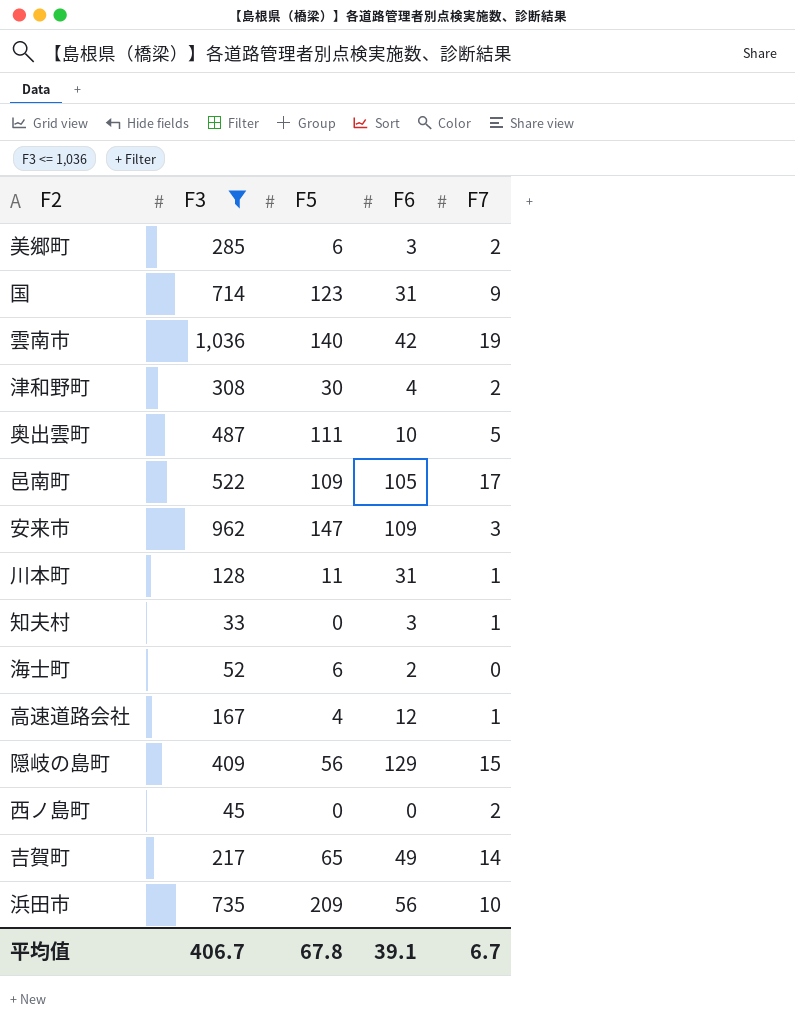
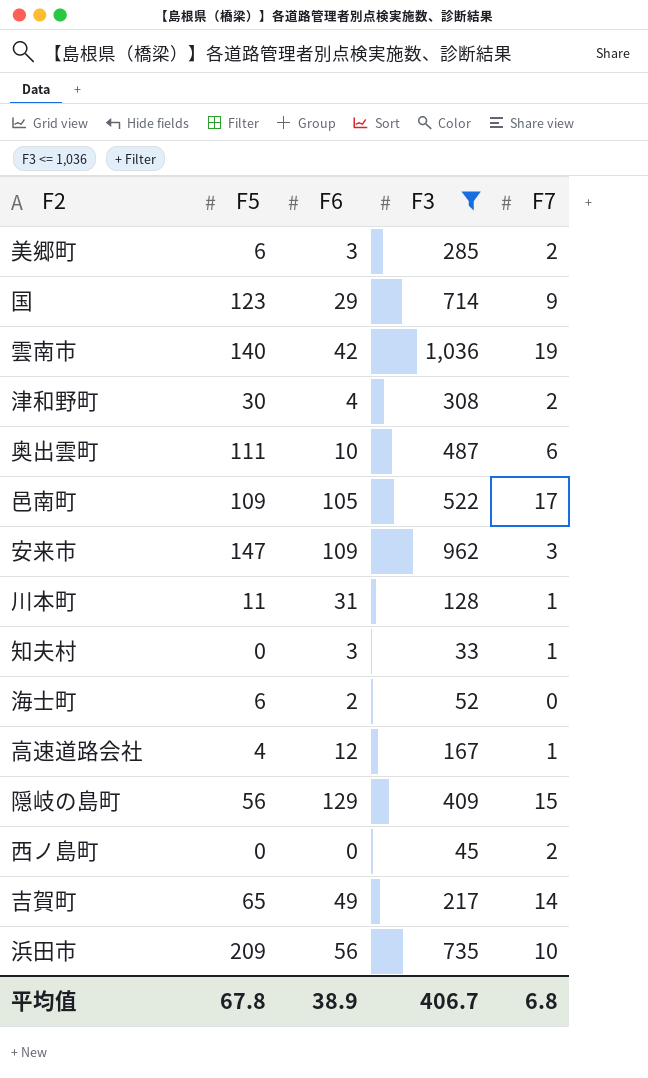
column F3 | position: 2 -> 4
国 | F6: 31 -> 29
奥出雲町 | F7: 5 -> 6
平均值 | F6: 39.1 -> 38.9
平均值 | F7: 6.7 -> 6.8

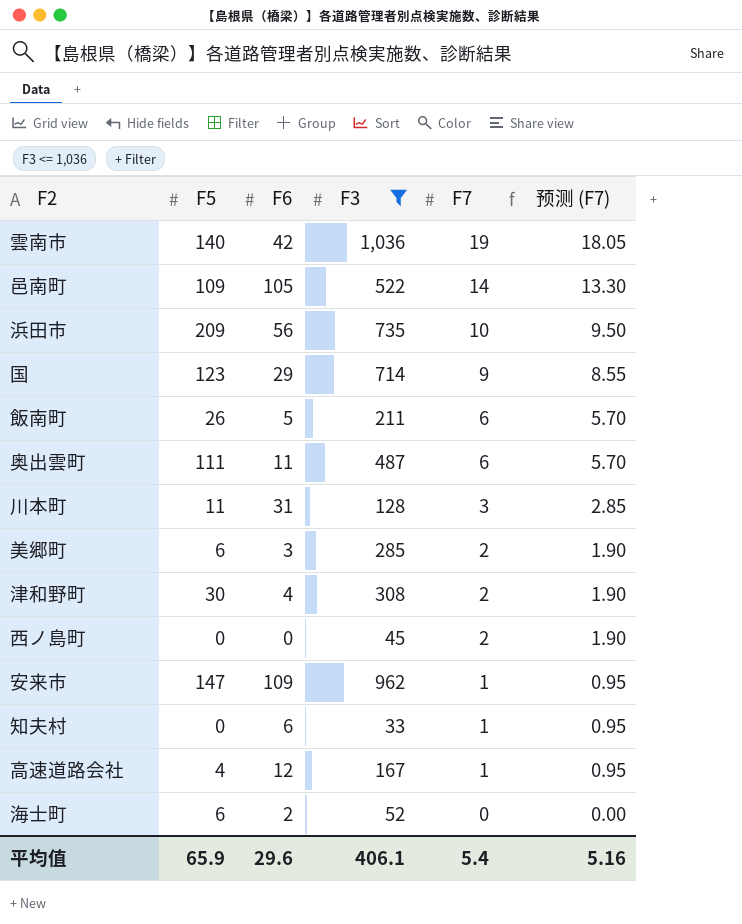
row order: none -> F7 descending
column 预测 (F7) | formula: none -> [F7] * 0.95
row 隠岐の島町: 56 | 129 | 409 | 15 -> none
row 吉賀町: 65 | 49 | 217 | 14 -> none
邑南町 | F7: 17 -> 14
row 飯南町: none -> 26 | 5 | 211 | 6 | 5.70
奥出雲町 | F6: 10 -> 11
川本町 | F7: 1 -> 3
安来市 | F7: 3 -> 1
知夫村 | F6: 3 -> 6
平均值 | F5: 67.8 -> 65.9
平均值 | F6: 38.9 -> 29.6
平均值 | F3: 406.7 -> 406.1
平均值 | F7: 6.8 -> 5.4

